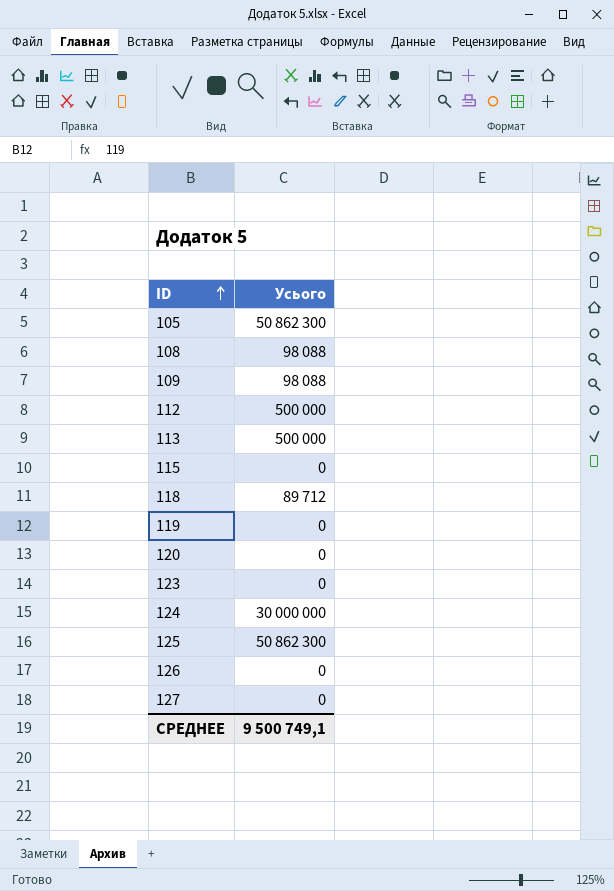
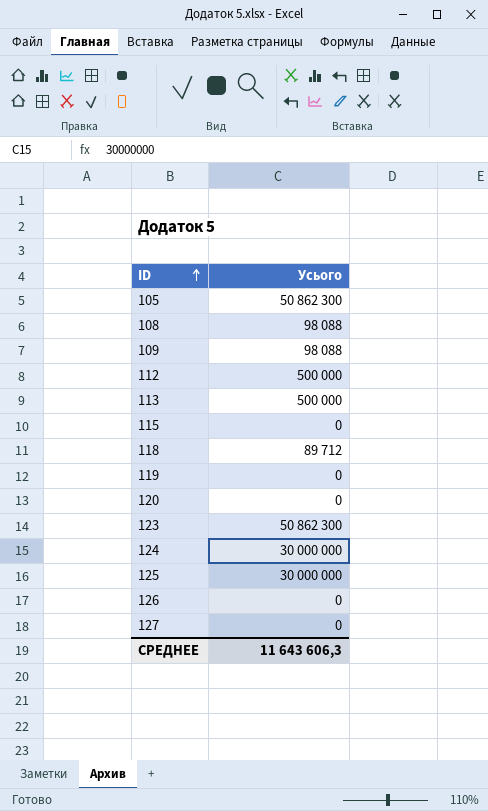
123 | Усього: 0 -> 50 862 300
125 | Усього: 50 862 300 -> 30 000 000
СРЕДНЕЕ | Усього: 9 500 749,1 -> 11 643 606,3

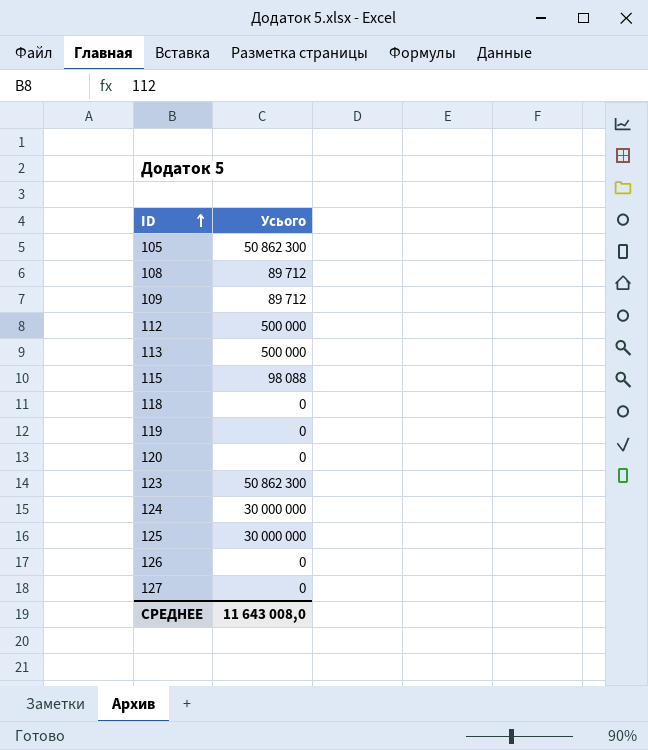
108 | Усього: 98 088 -> 89 712
109 | Усього: 98 088 -> 89 712
115 | Усього: 0 -> 98 088
118 | Усього: 89 712 -> 0
СРЕДНЕЕ | Усього: 11 643 606,3 -> 11 643 008,0

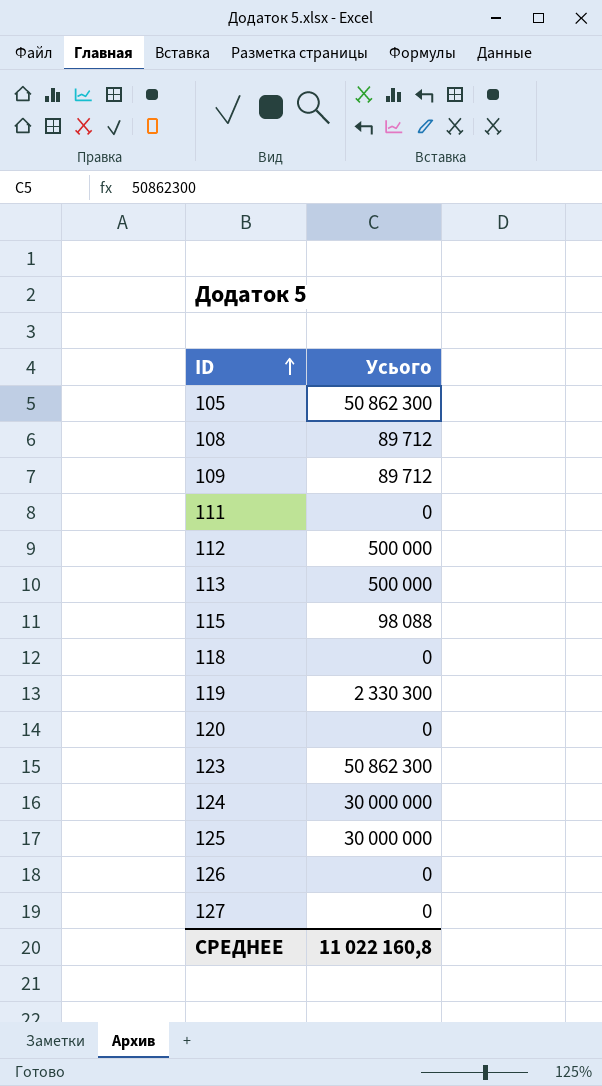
row 111: none -> 0
119 | Усього: 0 -> 2 330 300
СРЕДНЕЕ | Усього: 11 643 008,0 -> 11 022 160,8

